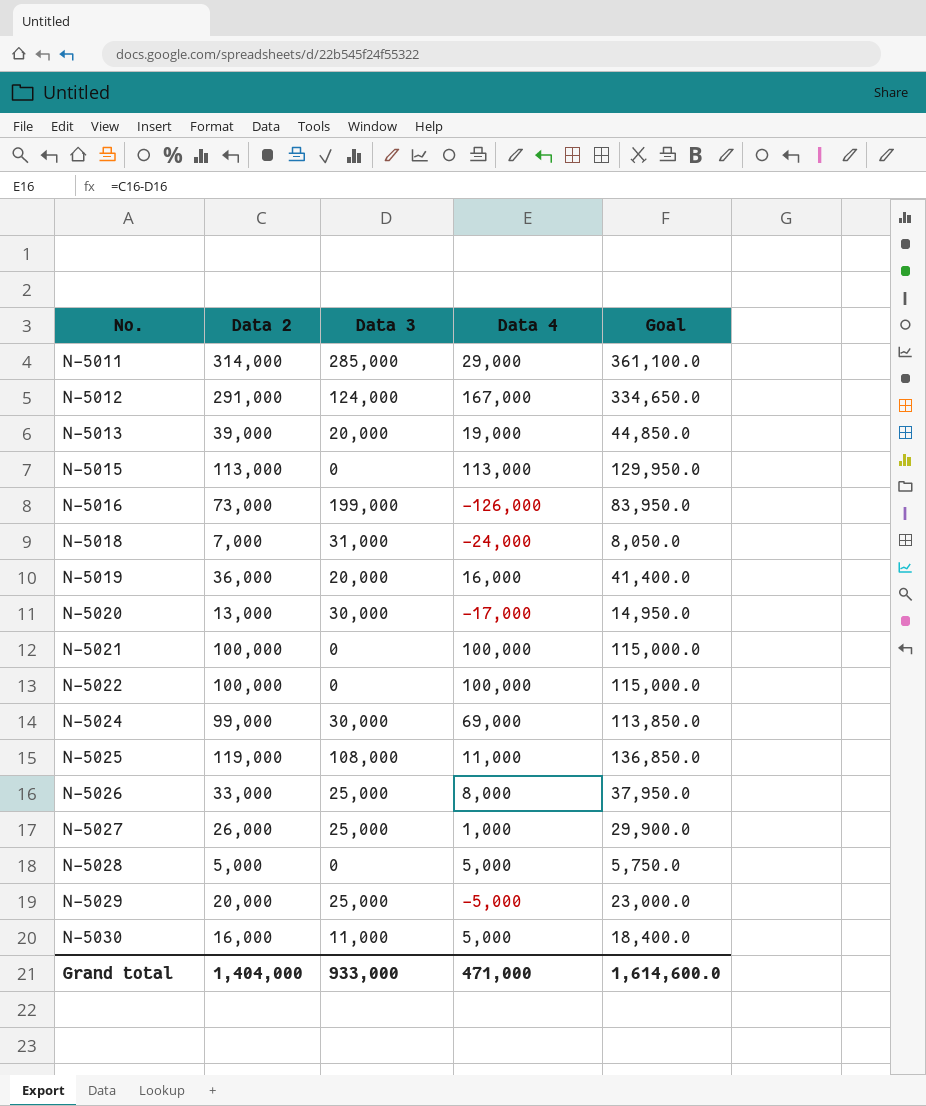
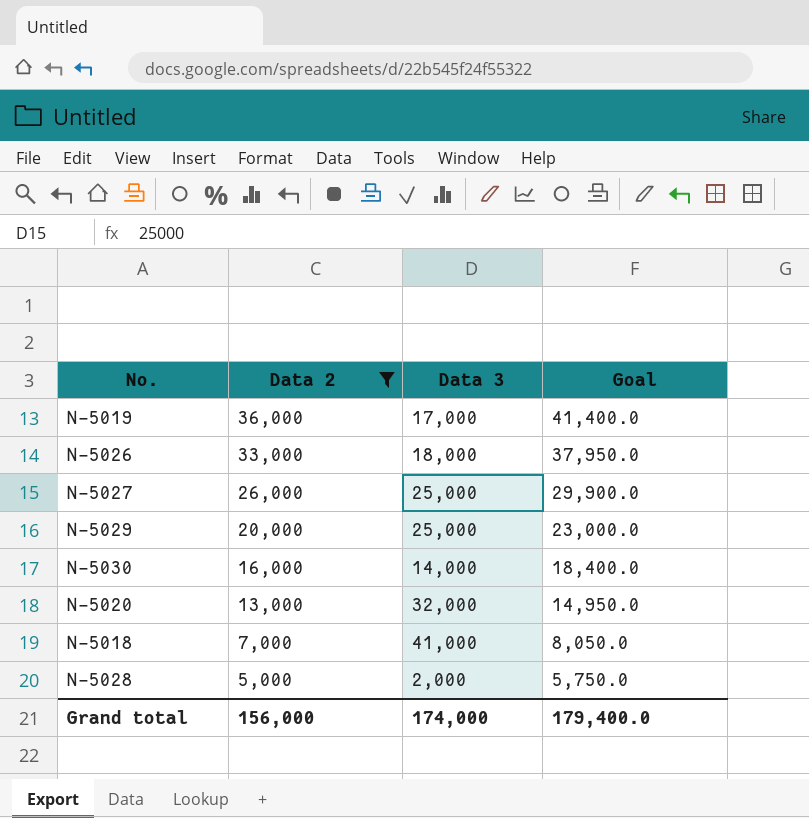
filter: none -> Data 2 <= 36,000
row order: No. ascending -> Data 2 descending
column Data 4 | formula: [Data 2] - [Data 3] -> none
N-5019 | Data 3: 20,000 -> 17,000
N-5026 | Data 3: 25,000 -> 18,000
N-5030 | Data 3: 11,000 -> 14,000
N-5020 | Data 3: 30,000 -> 32,000
N-5018 | Data 3: 31,000 -> 41,000
N-5028 | Data 3: 0 -> 2,000
Grand total | Data 2: 1,404,000 -> 156,000
Grand total | Data 3: 933,000 -> 174,000
Grand total | Goal: 1,614,600.0 -> 179,400.0

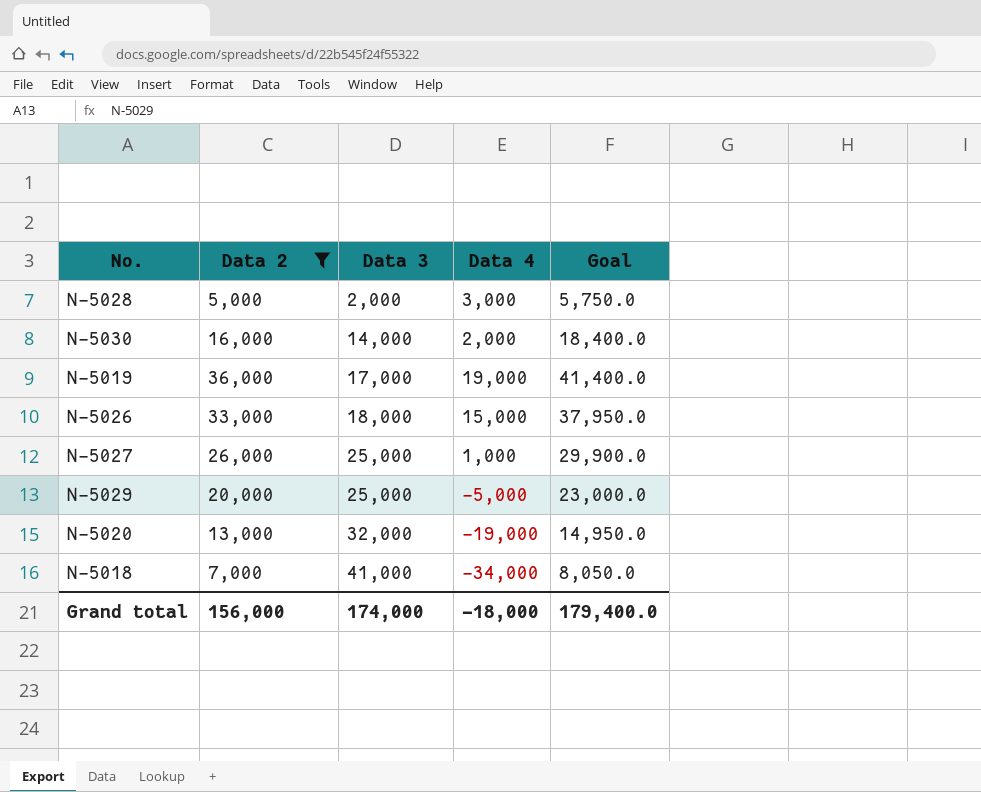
row order: Data 2 descending -> Data 3 ascending
column Data 4 | formula: none -> [Data 2] - [Data 3]

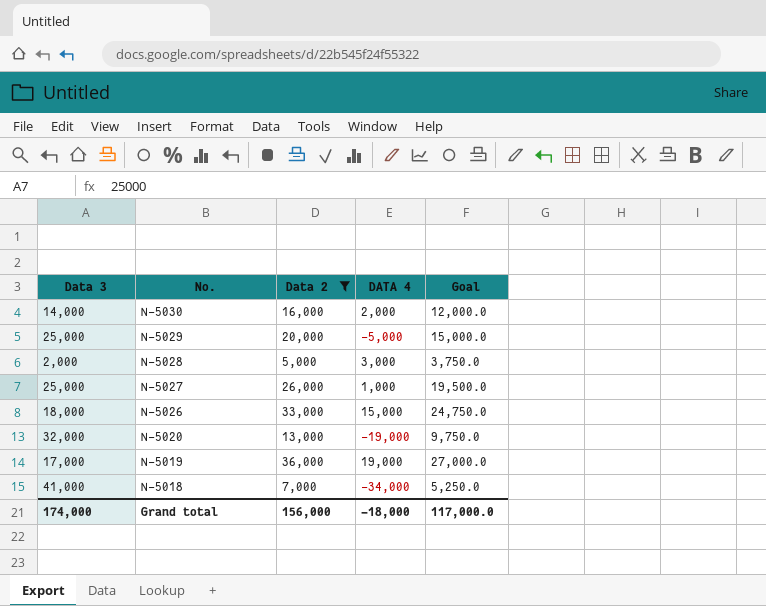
row order: Data 3 ascending -> No. descending
column Data 3 | position: 3 -> 1
column name: Data 4 -> DATA 4
column Goal | formula: [Data 2] * 1.15 -> [Data 2] * 0.75
Grand total | Goal: 179,400.0 -> 117,000.0

